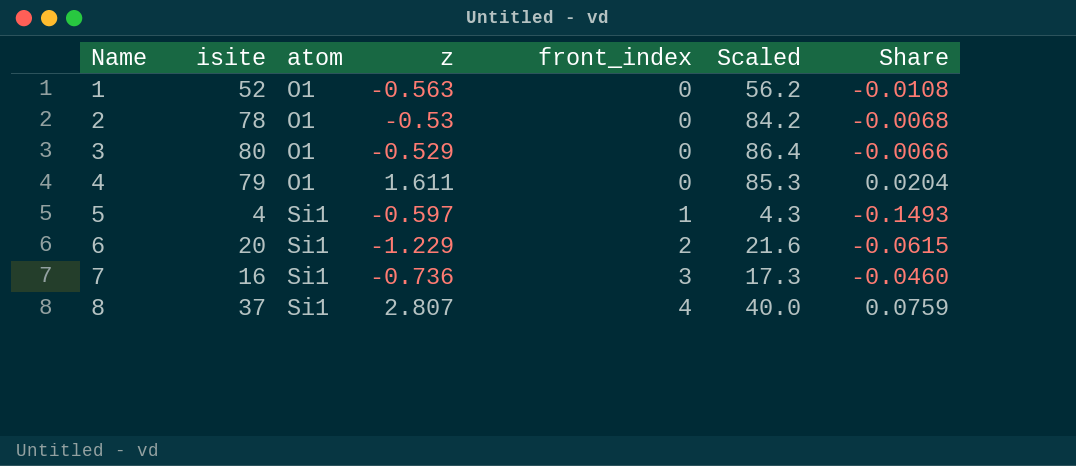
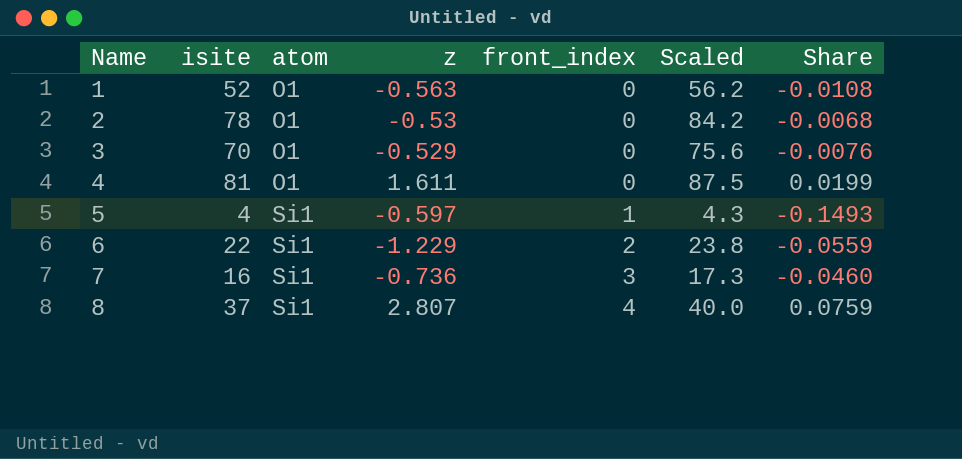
3 | isite: 80 -> 70
3 | Scaled: 86.4 -> 75.6
3 | Share: -0.0066 -> -0.0076
4 | isite: 79 -> 81
4 | Scaled: 85.3 -> 87.5
4 | Share: 0.0204 -> 0.0199
6 | isite: 20 -> 22
6 | Scaled: 21.6 -> 23.8
6 | Share: -0.0615 -> -0.0559

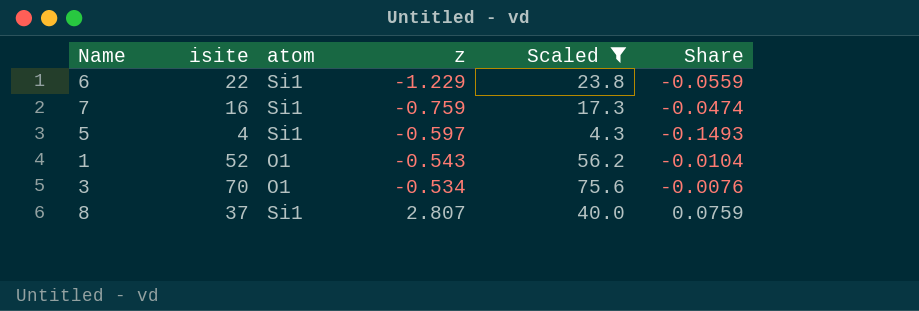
filter: none -> Scaled <= 75.6
row order: Name ascending -> z ascending
column front_index | position: 5 -> none
7 | z: -0.736 -> -0.759
7 | Share: -0.0460 -> -0.0474
1 | z: -0.563 -> -0.543
1 | Share: -0.0108 -> -0.0104
3 | z: -0.529 -> -0.534

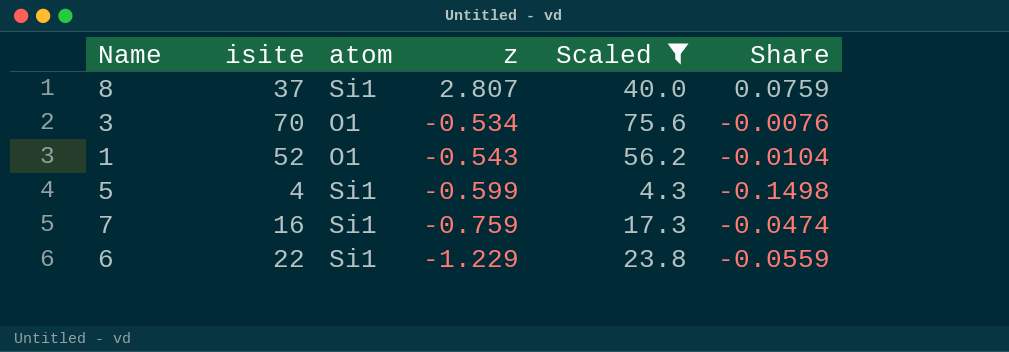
row order: z ascending -> z descending
5 | z: -0.597 -> -0.599
5 | Share: -0.1493 -> -0.1498

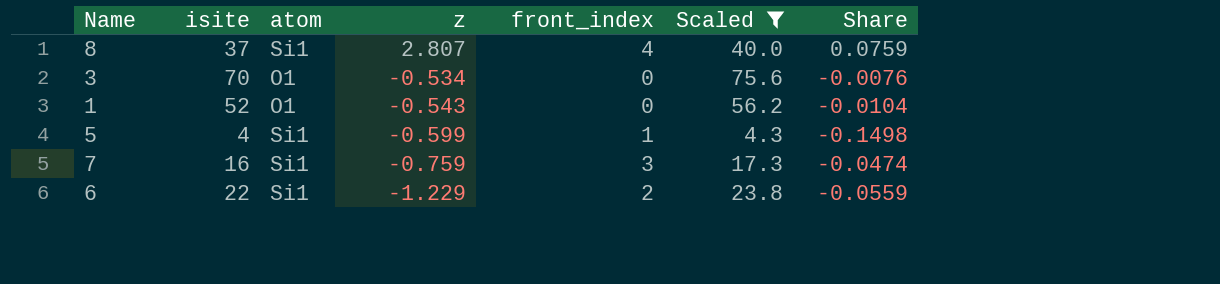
column front_index | position: none -> 5

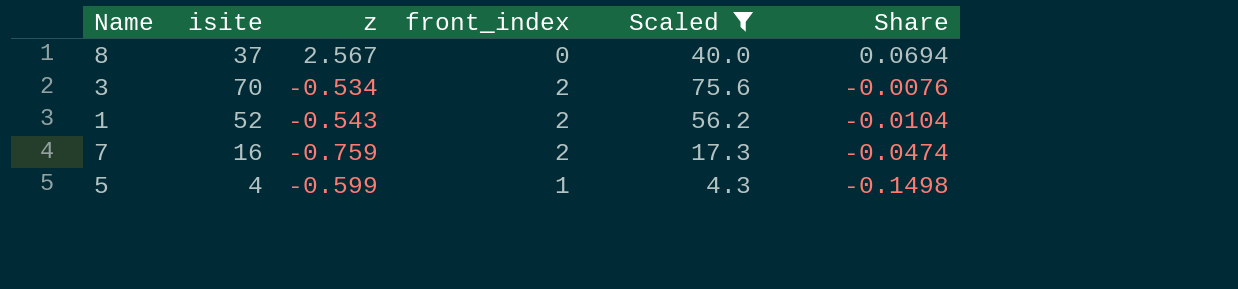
row order: z descending -> Share descending
column atom | position: 3 -> none
row 6: 22 | Si1 | -1.229 | 2 | 23.8 | -0.0559 -> none
8 | z: 2.807 -> 2.567
8 | front_index: 4 -> 0
8 | Share: 0.0759 -> 0.0694
3 | front_index: 0 -> 2
1 | front_index: 0 -> 2
7 | front_index: 3 -> 2

